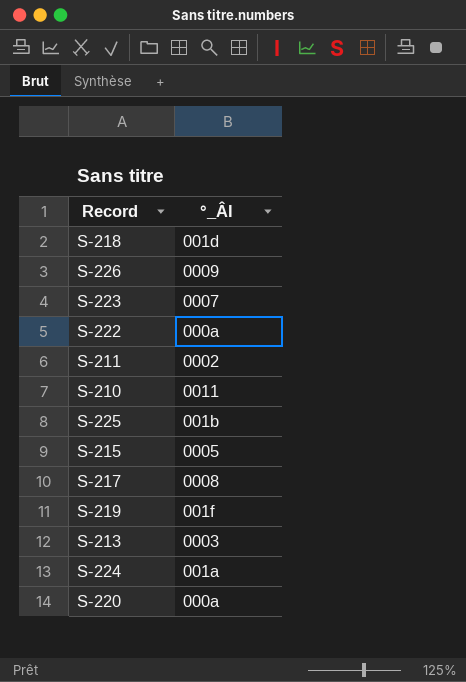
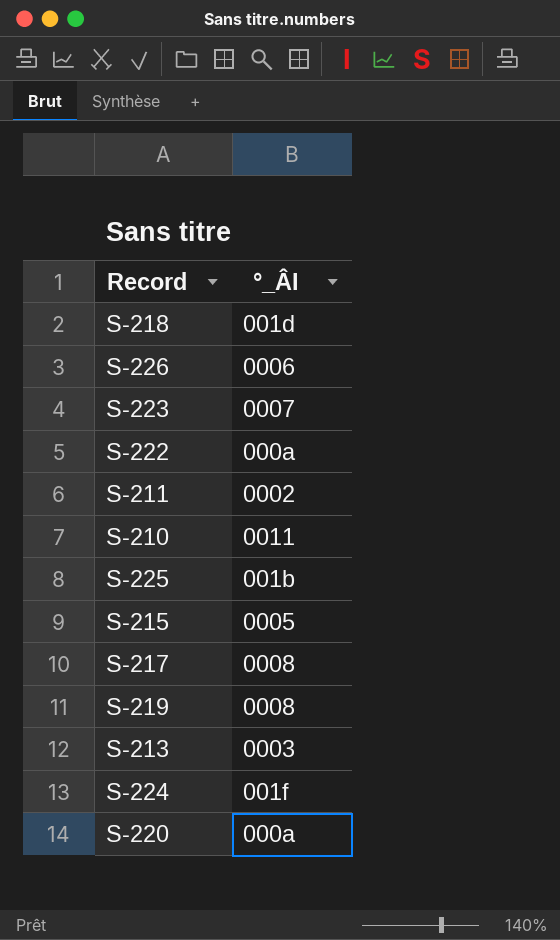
S-226 | °_ÂI: 0009 -> 0006
S-219 | °_ÂI: 001f -> 0008
S-224 | °_ÂI: 001a -> 001f

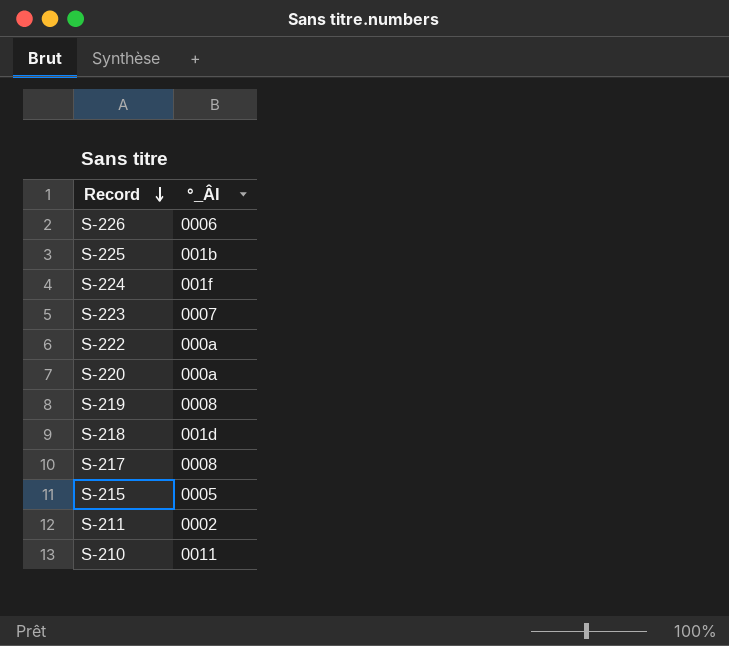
row order: none -> Record descending
row S-213: 0003 -> none

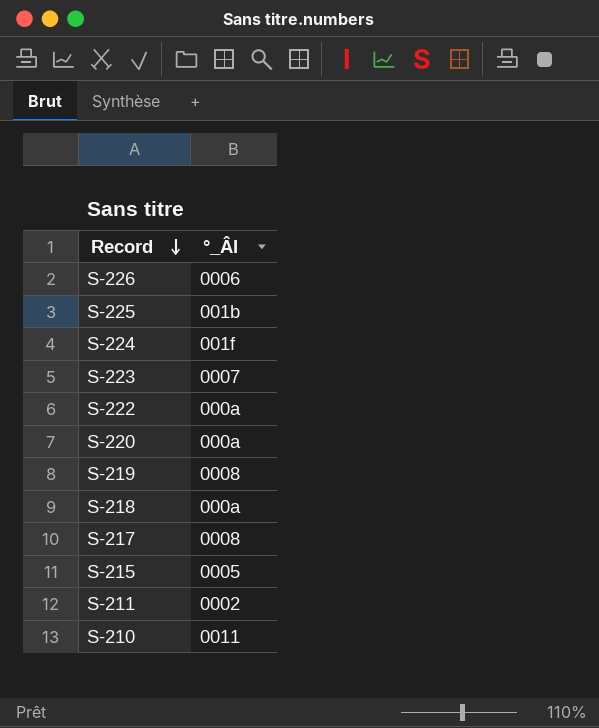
S-218 | °_ÂI: 001d -> 000a

